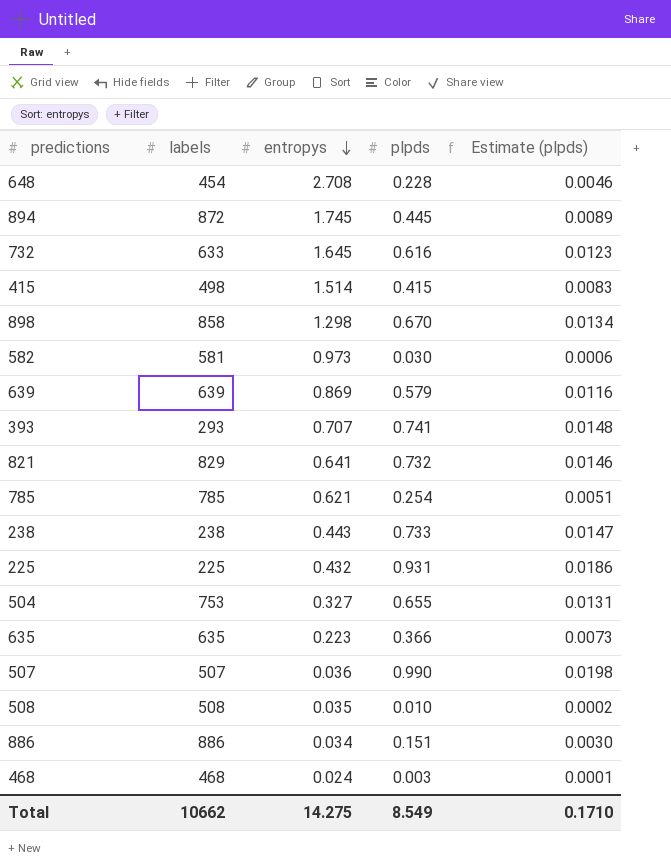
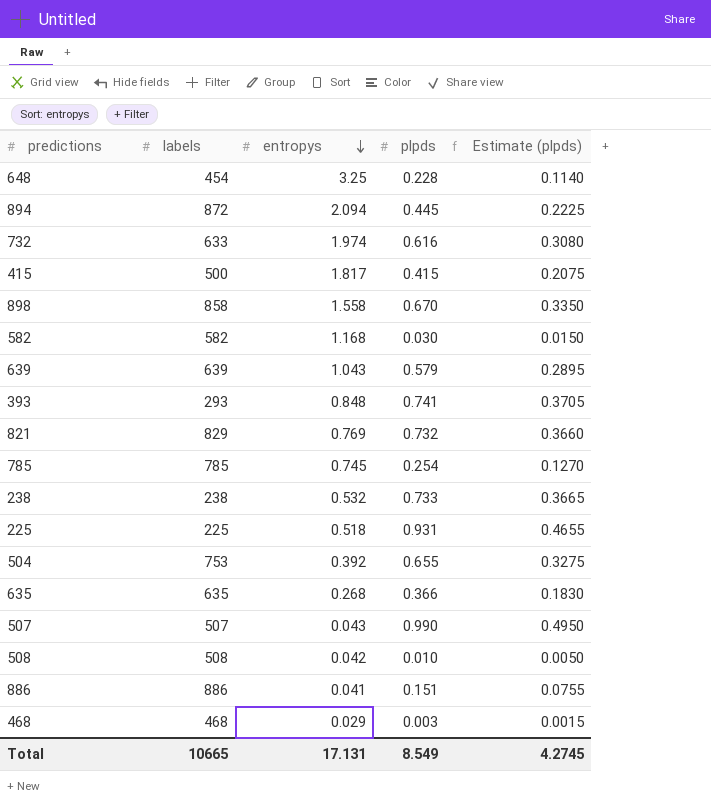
column Estimate (plpds) | formula: [plpds] * 0.02 -> [plpds] * 0.5
648 | entropys: 2.708 -> 3.25
894 | entropys: 1.745 -> 2.094
732 | entropys: 1.645 -> 1.974
415 | labels: 498 -> 500
415 | entropys: 1.514 -> 1.817
898 | entropys: 1.298 -> 1.558
582 | labels: 581 -> 582
582 | entropys: 0.973 -> 1.168
639 | entropys: 0.869 -> 1.043
393 | entropys: 0.707 -> 0.848
821 | entropys: 0.641 -> 0.769
785 | entropys: 0.621 -> 0.745
238 | entropys: 0.443 -> 0.532
225 | entropys: 0.432 -> 0.518
504 | entropys: 0.327 -> 0.392
635 | entropys: 0.223 -> 0.268
507 | entropys: 0.036 -> 0.043
508 | entropys: 0.035 -> 0.042
886 | entropys: 0.034 -> 0.041
468 | entropys: 0.024 -> 0.029
Total | labels: 10662 -> 10665
Total | entropys: 14.275 -> 17.131
Total | Estimate (plpds): 0.1710 -> 4.2745

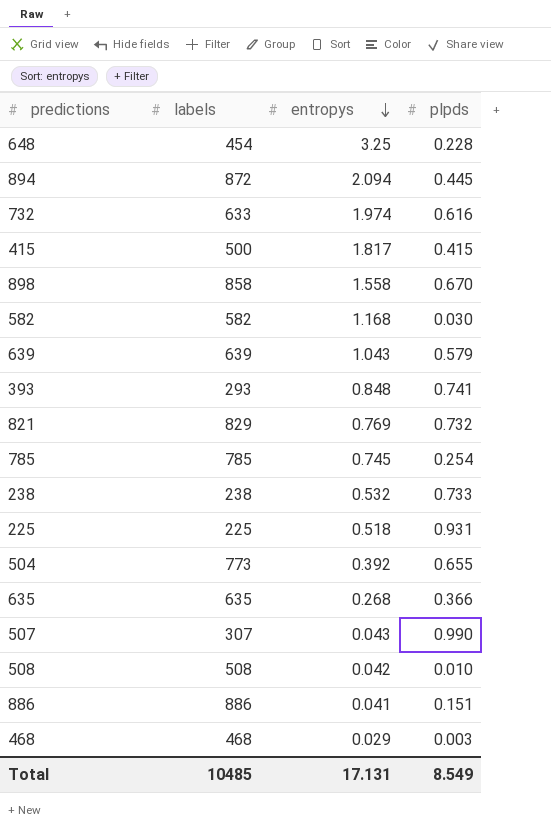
column Estimate (plpds) | formula: [plpds] * 0.5 -> none
504 | labels: 753 -> 773
507 | labels: 507 -> 307
Total | labels: 10665 -> 10485

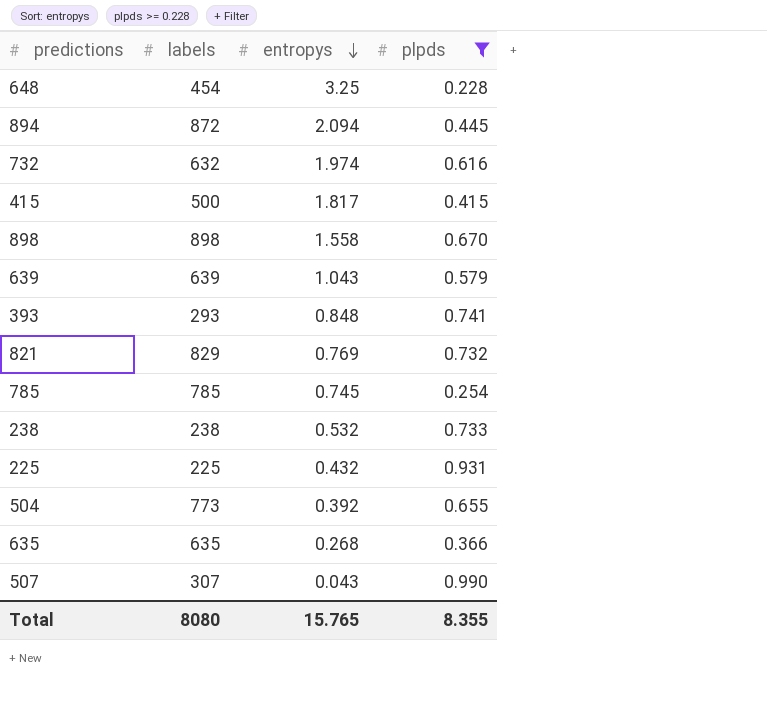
filter: none -> plpds >= 0.228
732 | labels: 633 -> 632
898 | labels: 858 -> 898
225 | entropys: 0.518 -> 0.432
Total | labels: 10485 -> 8080
Total | entropys: 17.131 -> 15.765
Total | plpds: 8.549 -> 8.355

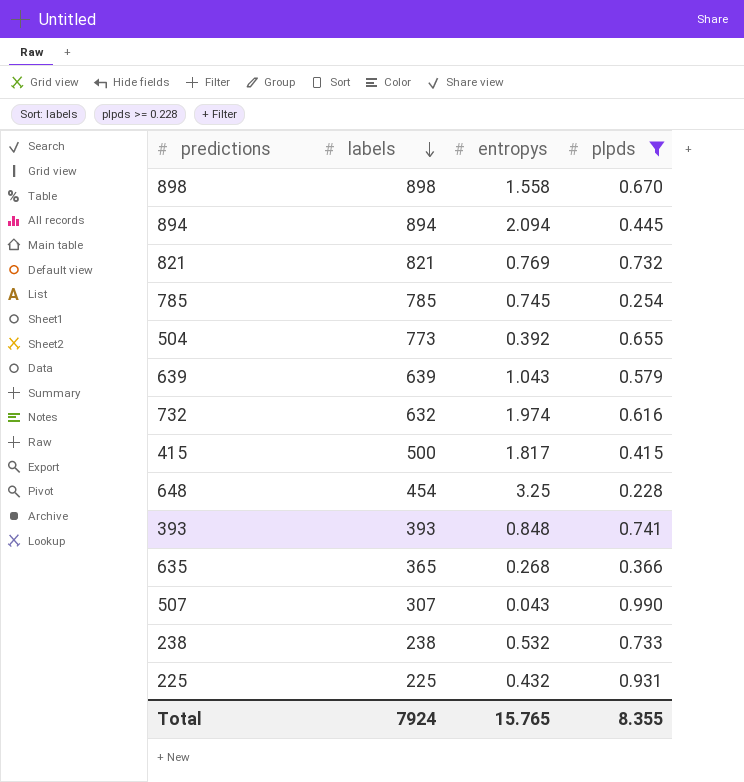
row order: entropys descending -> labels descending
894 | labels: 872 -> 894
821 | labels: 829 -> 821
393 | labels: 293 -> 393
635 | labels: 635 -> 365
Total | labels: 8080 -> 7924

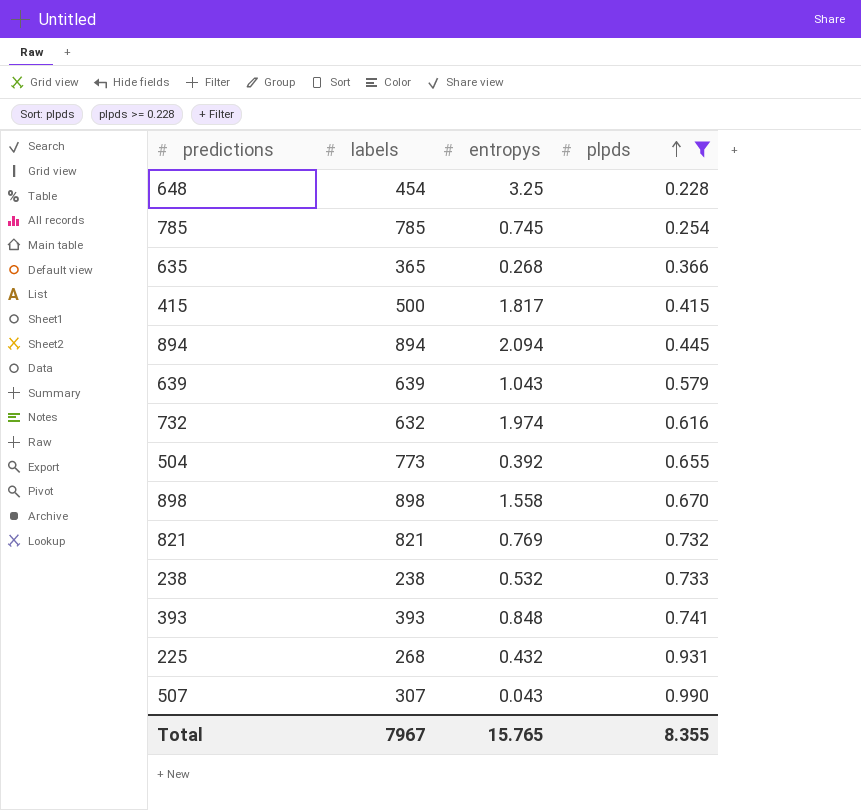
row order: labels descending -> plpds ascending
225 | labels: 225 -> 268
Total | labels: 7924 -> 7967

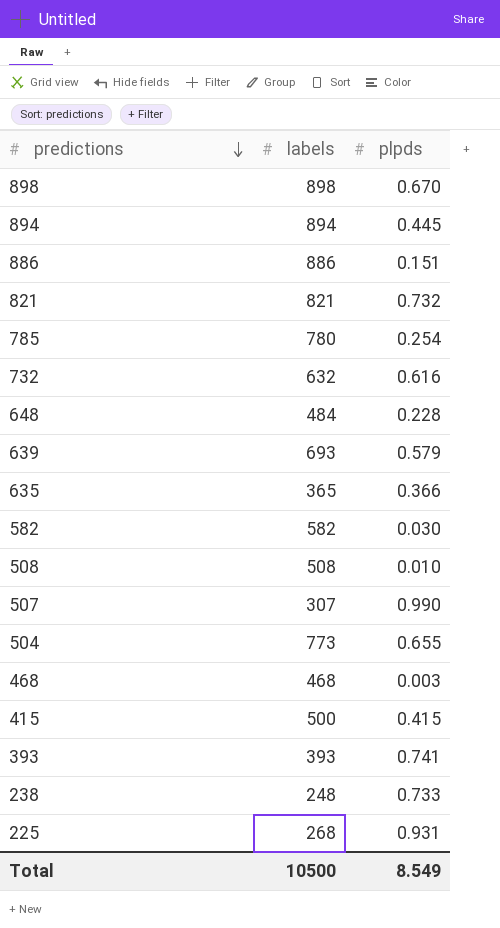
filter: plpds >= 0.228 -> none
row order: plpds ascending -> predictions descending
column entropys | position: 3 -> none
785 | labels: 785 -> 780
648 | labels: 454 -> 484
639 | labels: 639 -> 693
238 | labels: 238 -> 248
Total | labels: 7967 -> 10500
Total | plpds: 8.355 -> 8.549

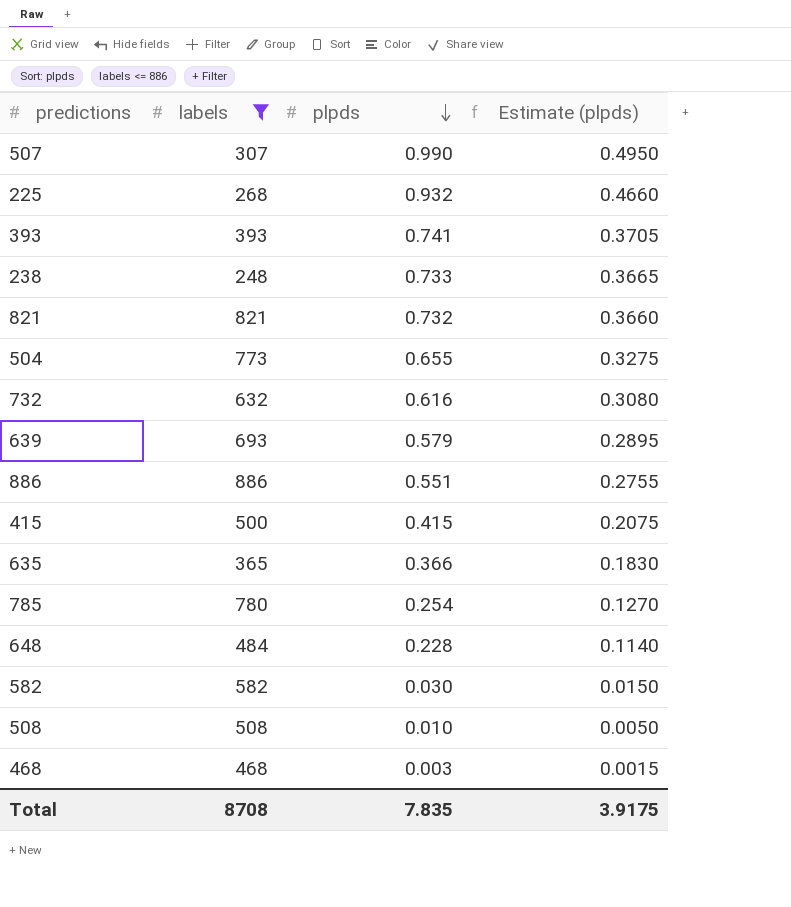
filter: none -> labels <= 886
row order: predictions descending -> plpds descending
column Estimate (plpds) | formula: none -> [plpds] * 0.5
225 | plpds: 0.931 -> 0.932
886 | plpds: 0.151 -> 0.551
Total | labels: 10500 -> 8708
Total | plpds: 8.549 -> 7.835

